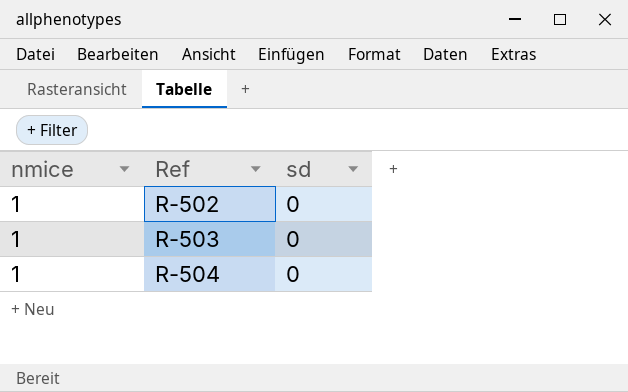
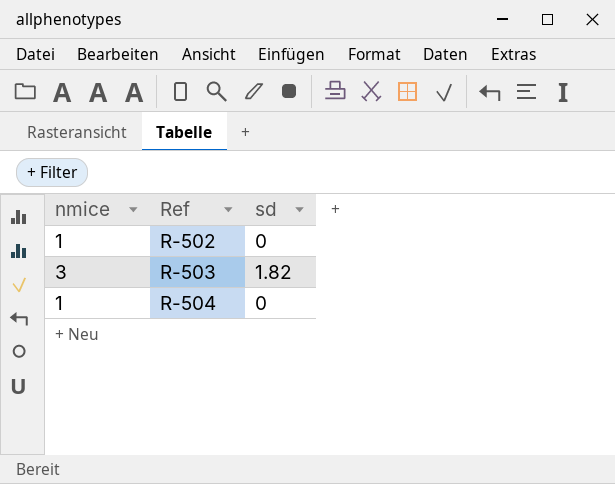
R-503 | nmice: 1 -> 3
R-503 | sd: 0 -> 1.82

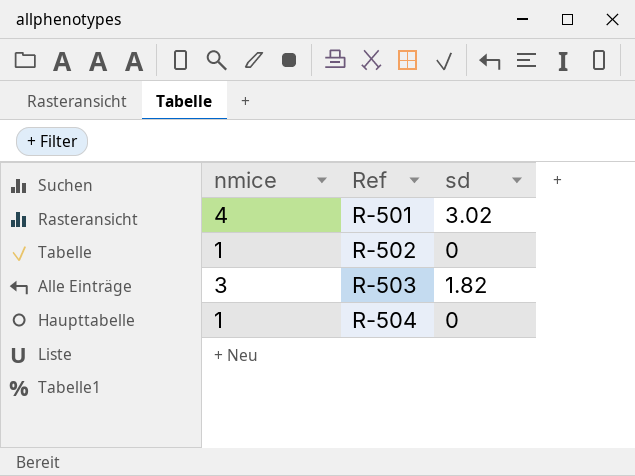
row R-501: none -> 4 | 3.02

